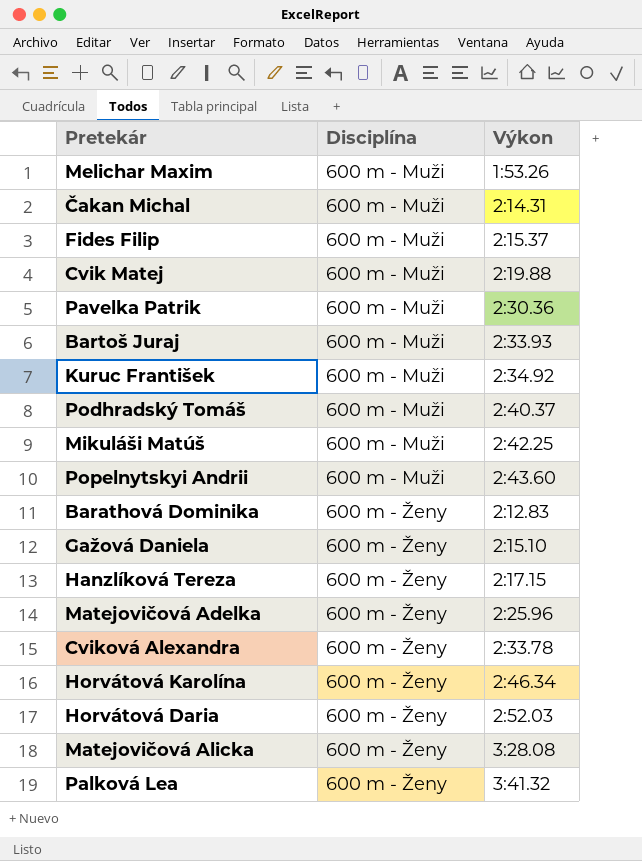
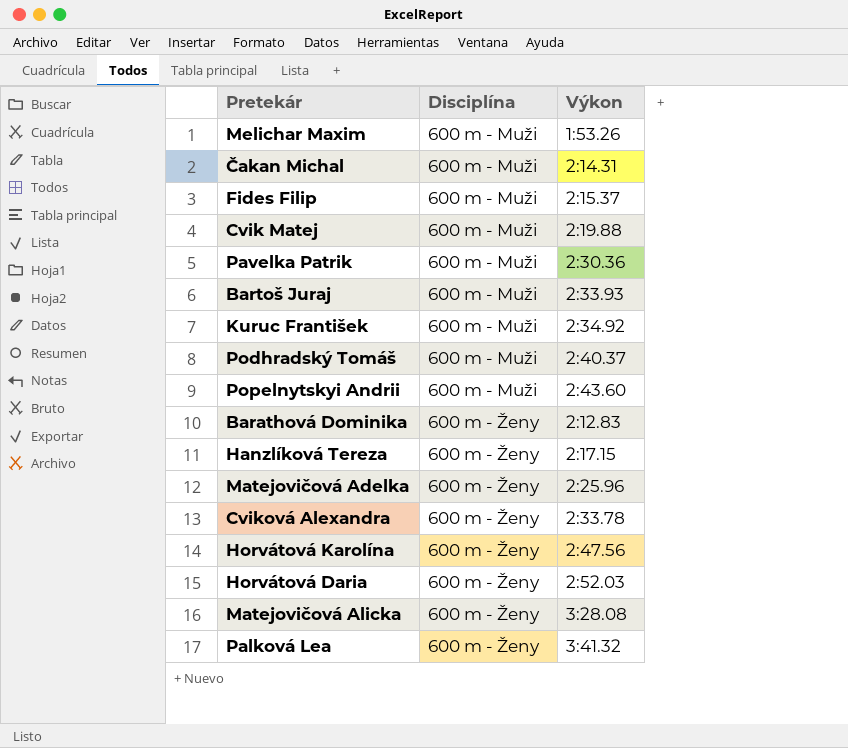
row Mikuláši Matúš: 600 m - Muži | 2:42.25 -> none
row Gažová Daniela: 600 m - Ženy | 2:15.10 -> none
Horvátová Karolína | Výkon: 2:46.34 -> 2:47.56

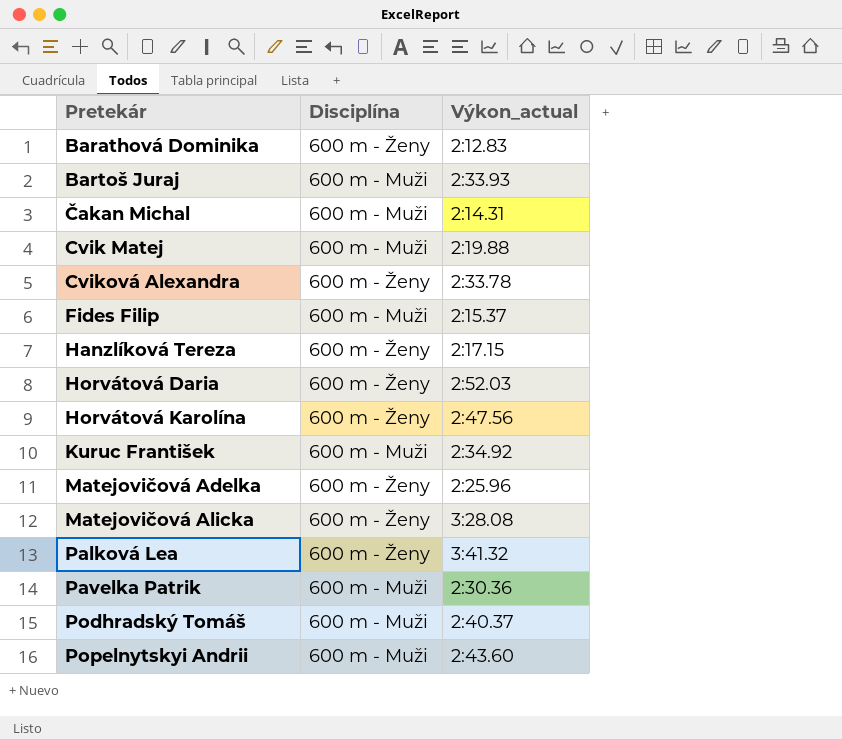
row order: Disciplína ascending -> Pretekár ascending
column name: Výkon -> Výkon_actual
row Melichar Maxim: 600 m - Muži | 1:53.26 -> none

